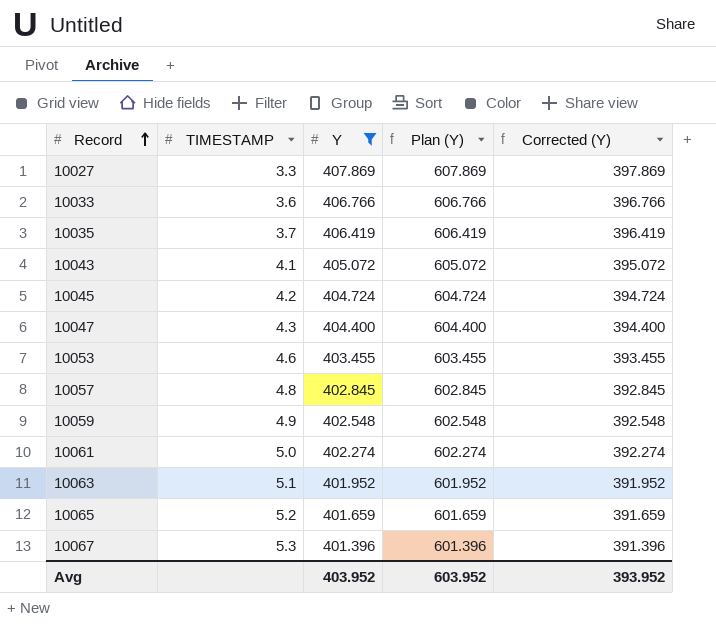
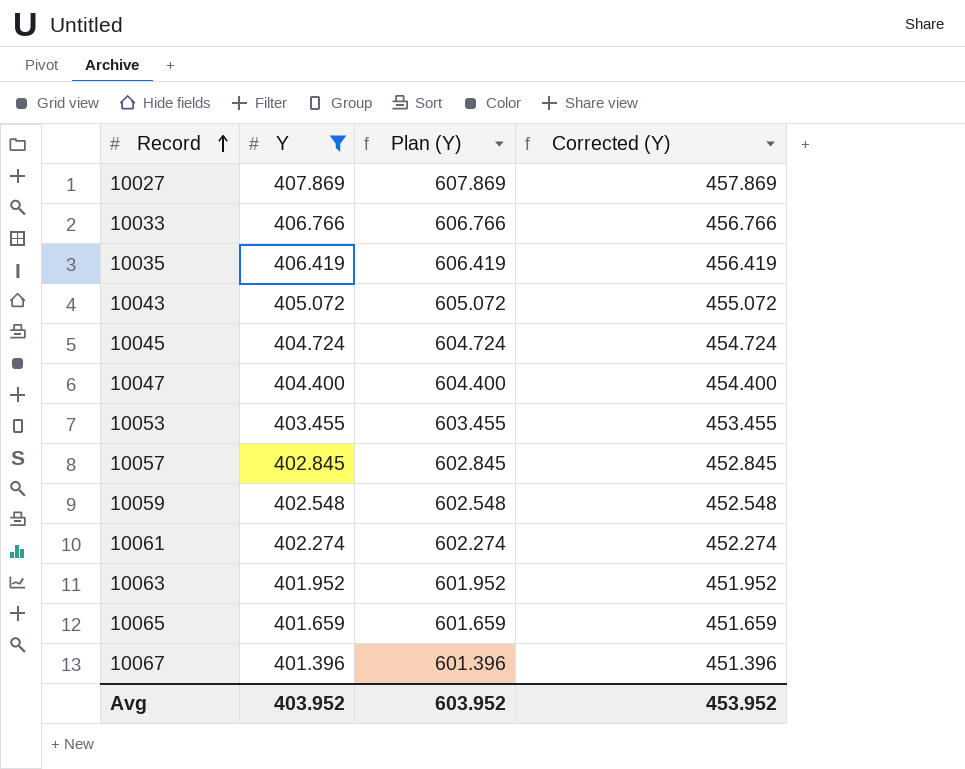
column TIMESTAMP | position: 2 -> none
column Corrected (Y) | formula: [Y] - 10 -> [Y] + 50
Avg | Corrected (Y): 393.952 -> 453.952

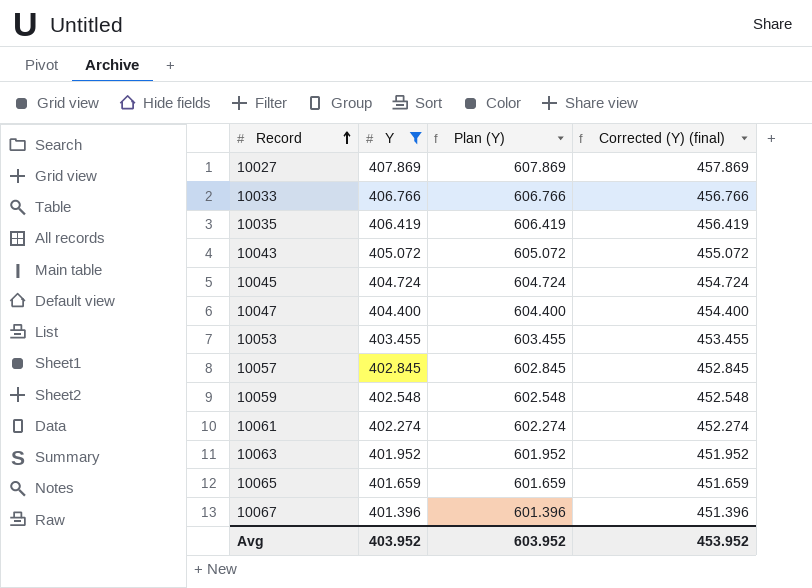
column name: Corrected (Y) -> Corrected (Y) (final)

